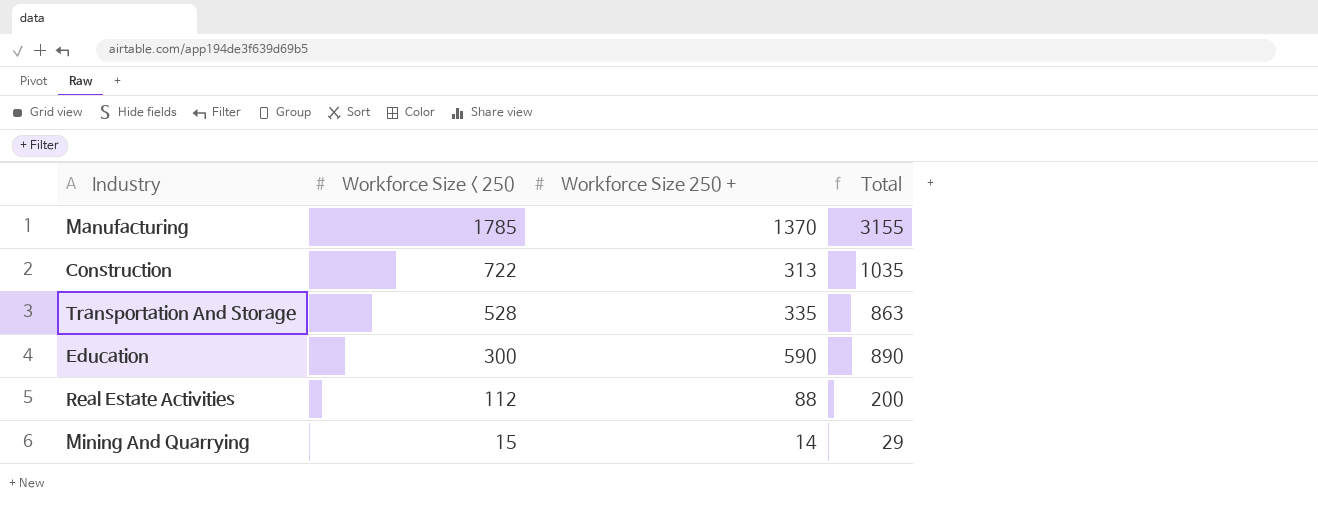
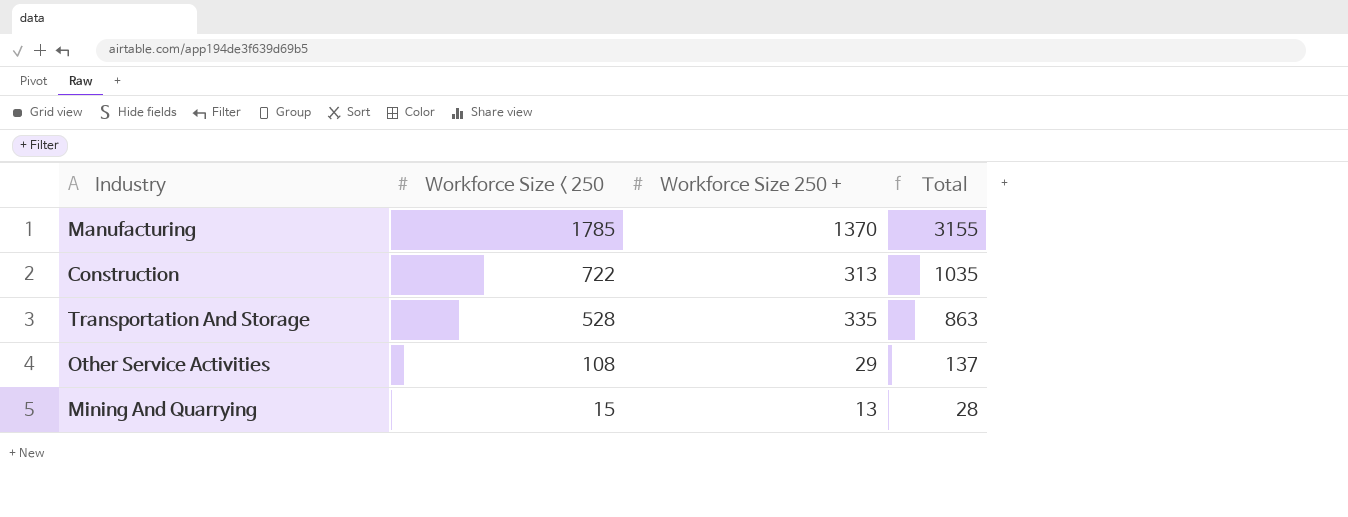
row Education: 300 | 590 | 890 -> none
row Real Estate Activities: 112 | 88 | 200 -> none
row Other Service Activities: none -> 108 | 29 | 137
Mining And Quarrying | Workforce Size 250 +: 14 -> 13
Mining And Quarrying | Total: 29 -> 28

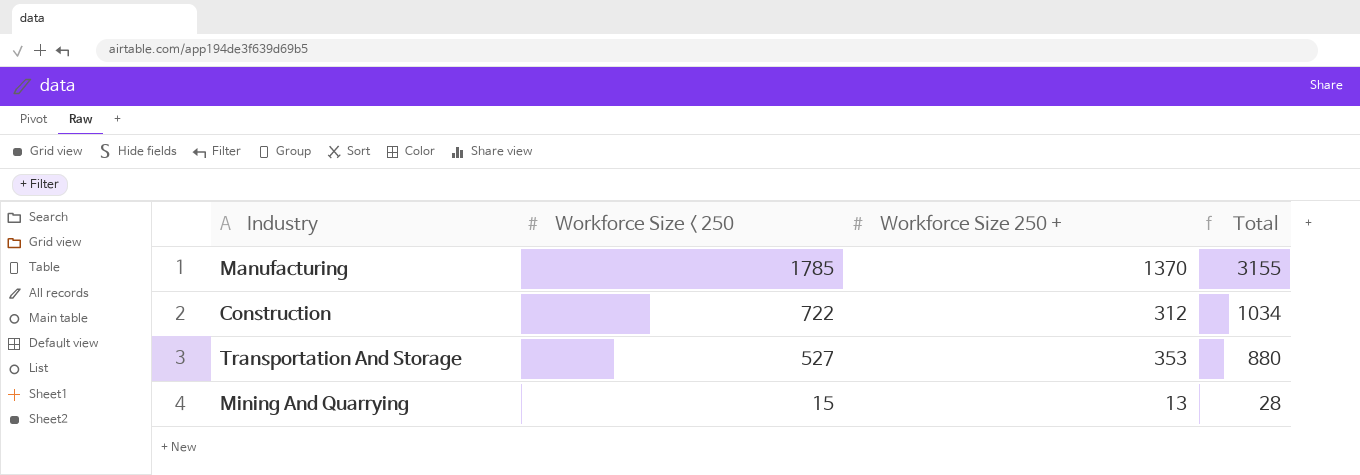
row Other Service Activities: 108 | 29 | 137 -> none
Construction | Workforce Size 250 +: 313 -> 312
Construction | Total: 1035 -> 1034
Transportation And Storage | Workforce Size < 250: 528 -> 527
Transportation And Storage | Workforce Size 250 +: 335 -> 353
Transportation And Storage | Total: 863 -> 880

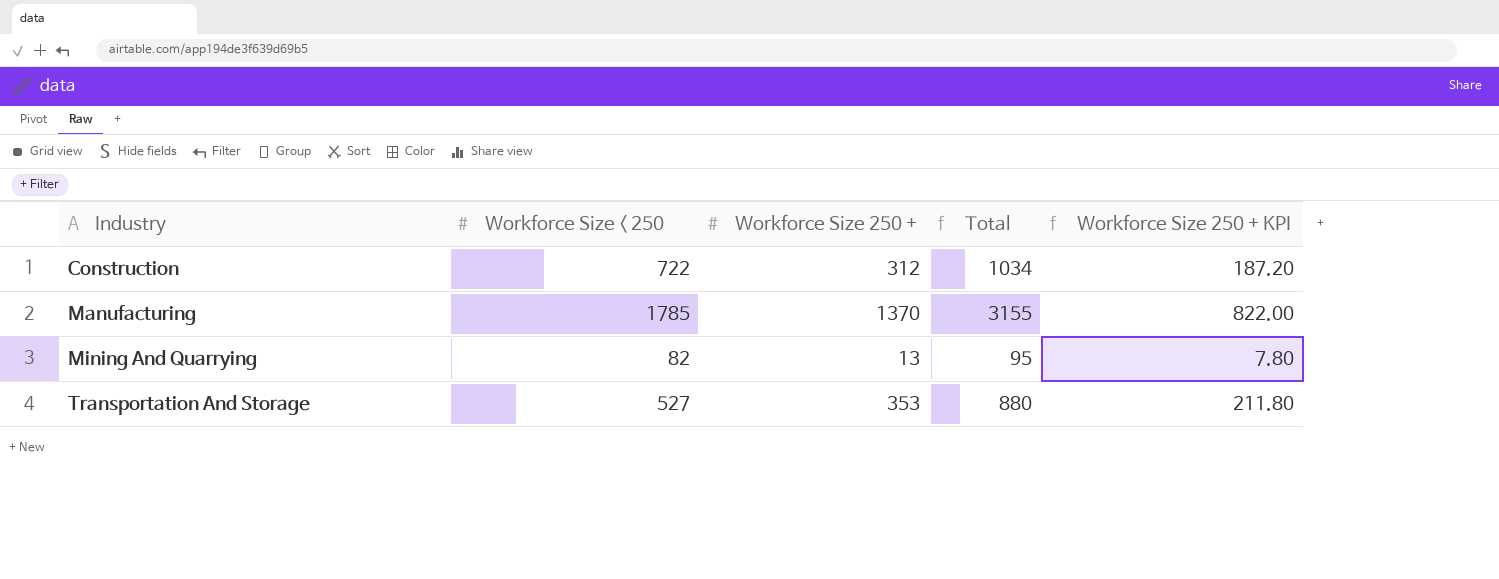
row order: Workforce Size < 250 descending -> Industry ascending
column Workforce Size 250 + KPI | formula: none -> [Workforce Size 250 +] * 0.6
Mining And Quarrying | Workforce Size < 250: 15 -> 82
Mining And Quarrying | Total: 28 -> 95

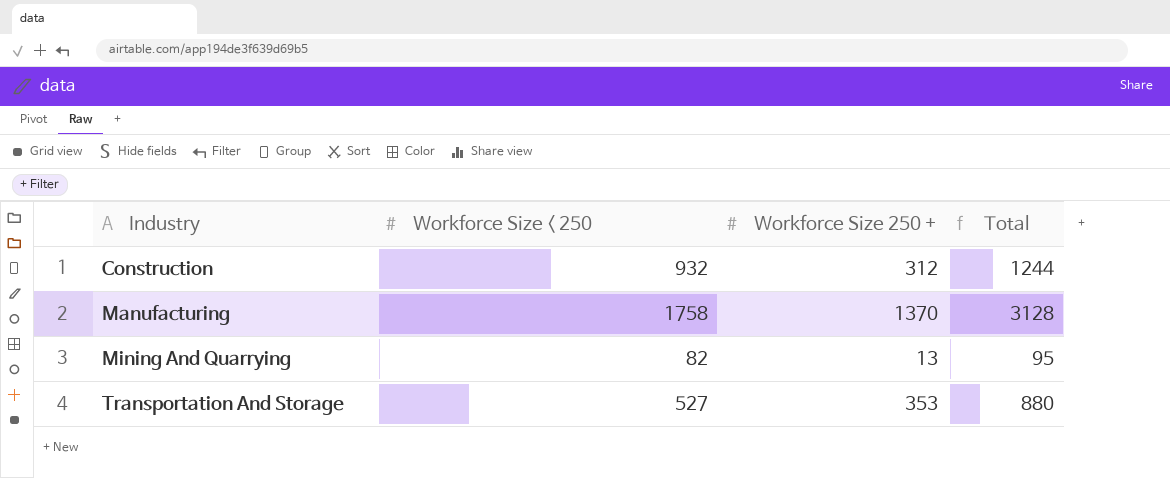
column Workforce Size 250 + KPI | formula: [Workforce Size 250 +] * 0.6 -> none
Construction | Workforce Size < 250: 722 -> 932
Construction | Total: 1034 -> 1244
Manufacturing | Workforce Size < 250: 1785 -> 1758
Manufacturing | Total: 3155 -> 3128

